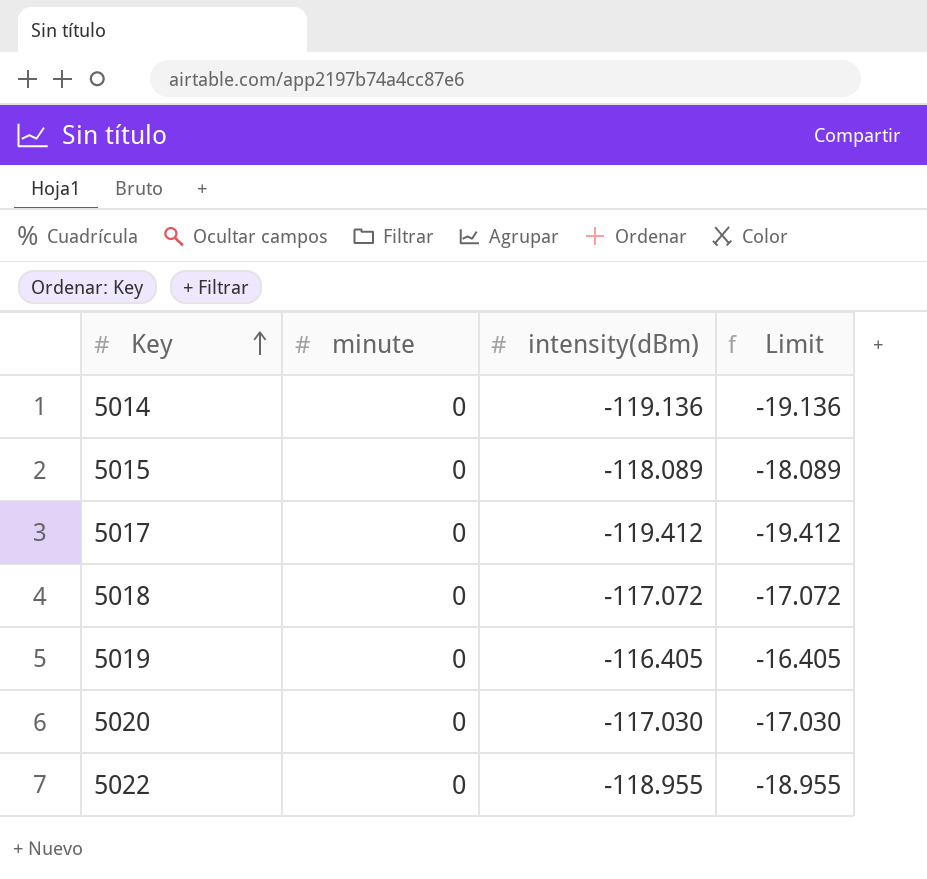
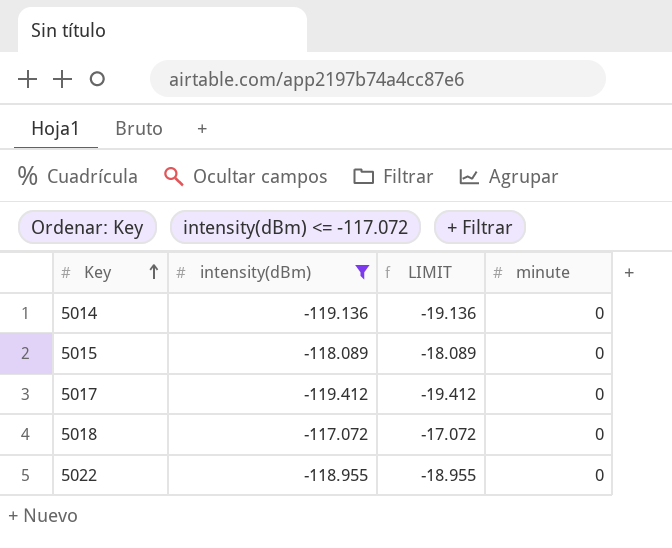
filter: none -> intensity(dBm) <= -117.072
column name: Limit -> LIMIT
column minute | position: 2 -> 4

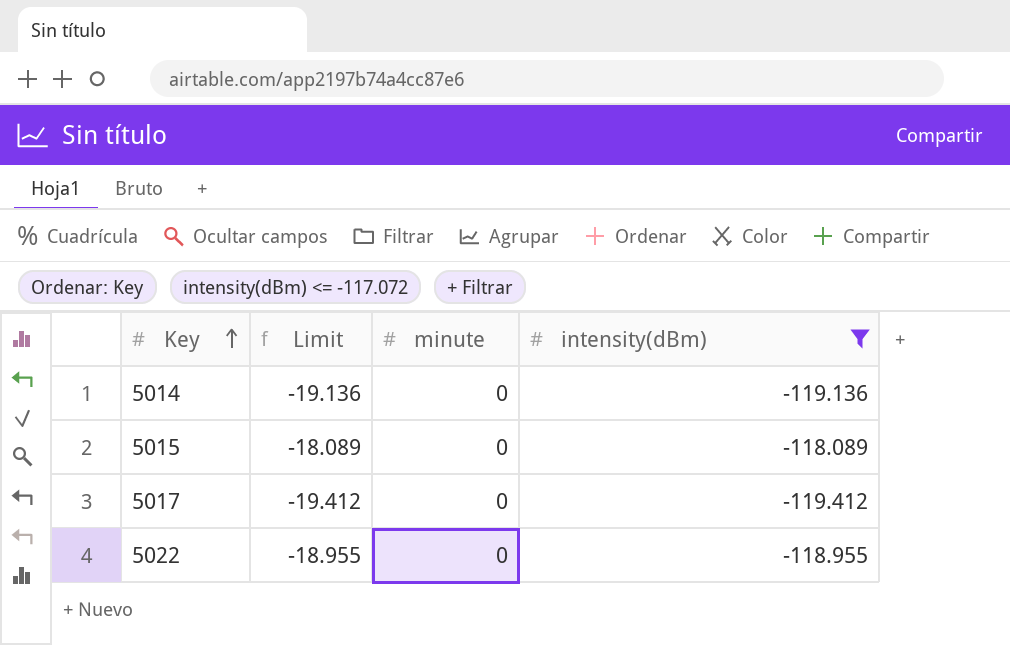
column name: LIMIT -> Limit
column intensity(dBm) | position: 2 -> 4
row 5018: -117.072 | -17.072 | 0 -> none

